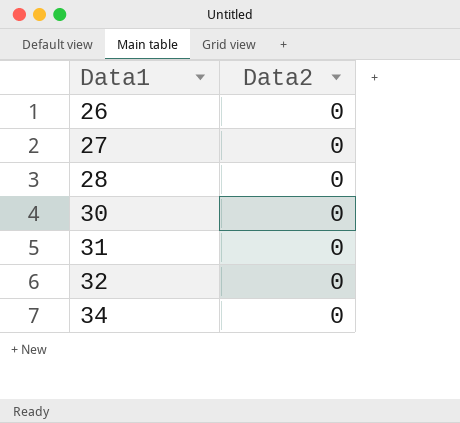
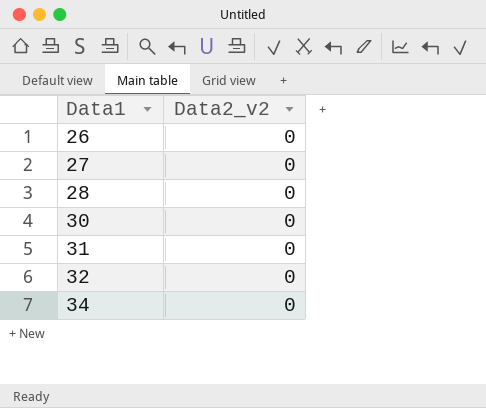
column name: Data2 -> Data2_v2

